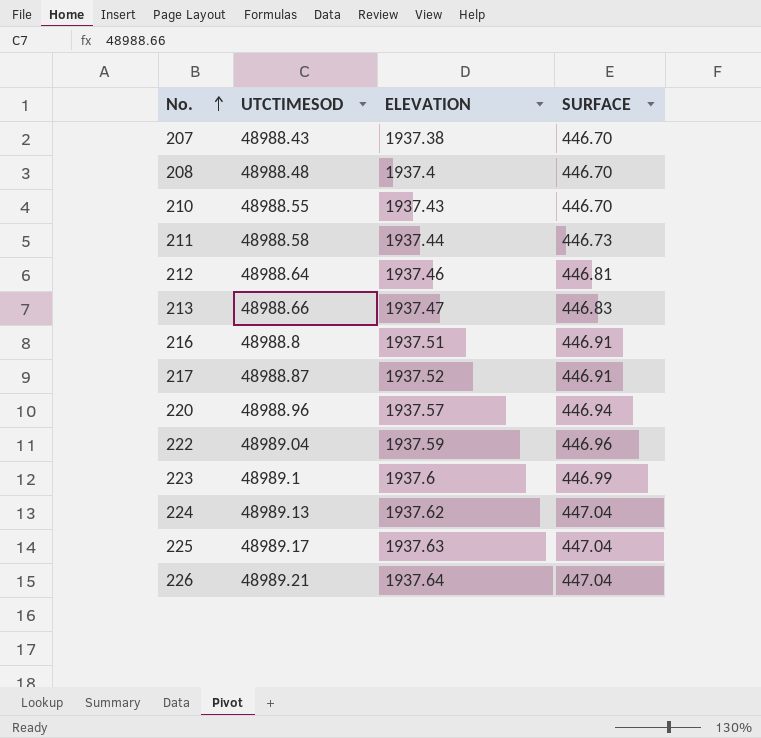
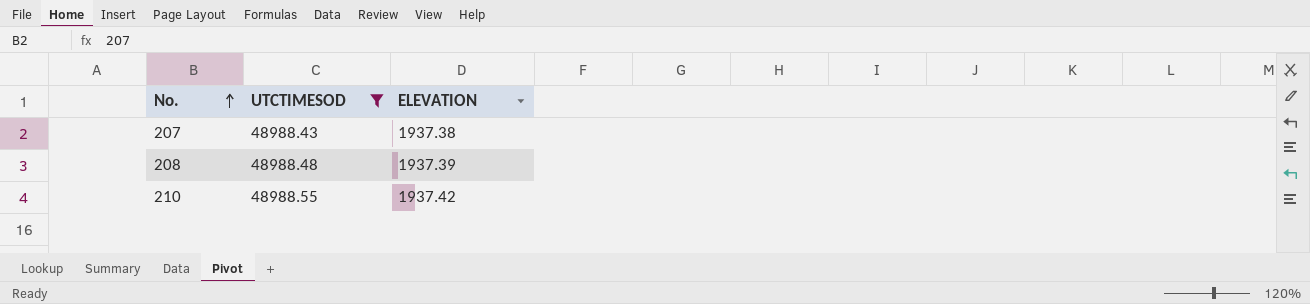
filter: none -> UTCTIMESOD <= 48988.55
column SURFACE | position: 4 -> none
208 | ELEVATION: 1937.4 -> 1937.39
210 | ELEVATION: 1937.43 -> 1937.42

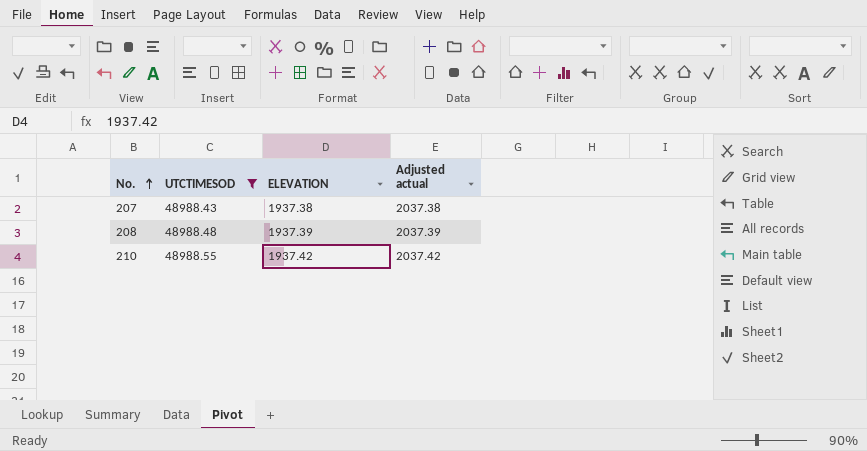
column Adjusted actual | formula: none -> [ELEVATION] + 100

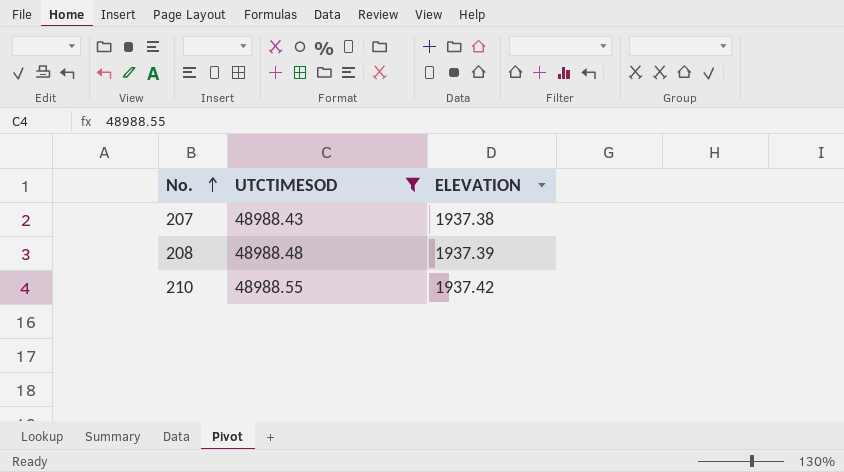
column Adjusted actual | formula: [ELEVATION] + 100 -> none

